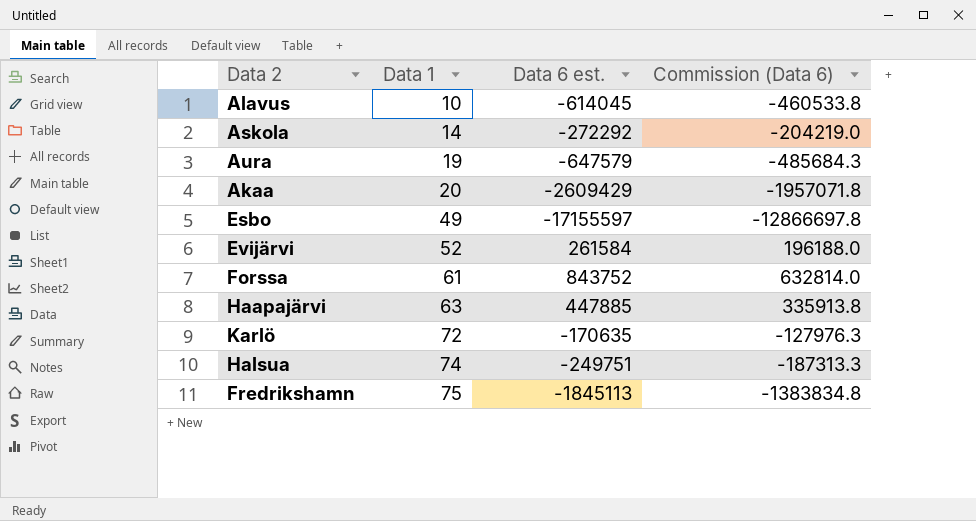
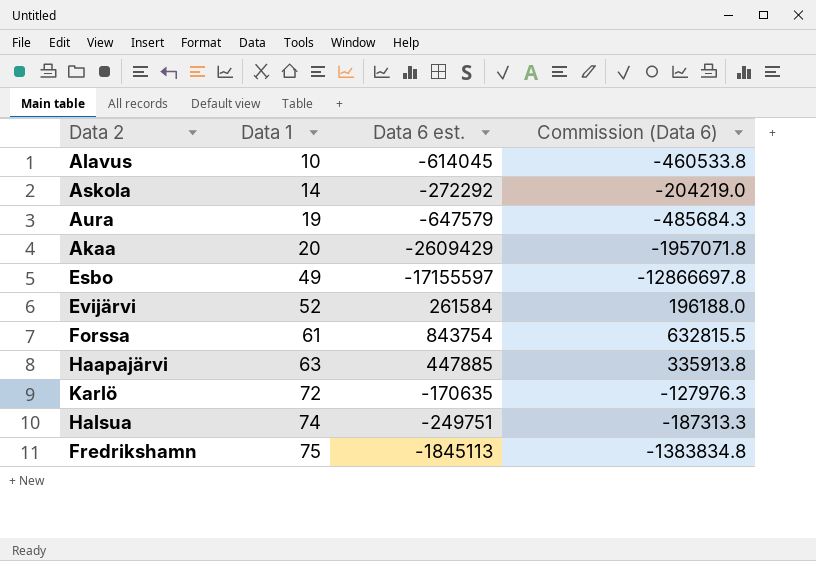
Forssa | Data 6 est.: 843752 -> 843754
Forssa | Commission (Data 6): 632814.0 -> 632815.5

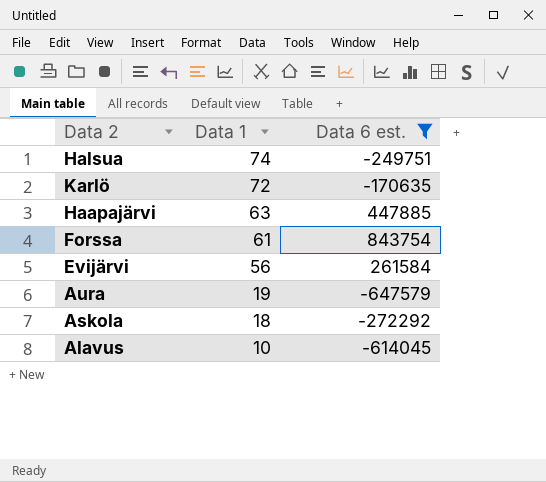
filter: none -> Data 6 est. >= -647579
row order: Data 1 ascending -> Data 1 descending
column Commission (Data 6) | formula: [Data 6 est.] * 0.75 -> none
Evijärvi | Data 1: 52 -> 56
Askola | Data 1: 14 -> 18

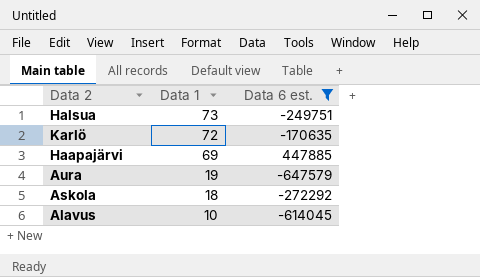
row Forssa: 61 | 843754 -> none
row Evijärvi: 56 | 261584 -> none
Halsua | Data 1: 74 -> 73
Haapajärvi | Data 1: 63 -> 69

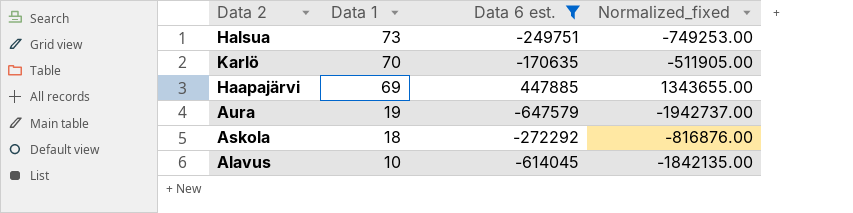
column Normalized_fixed | formula: none -> [Data 6 est.] * 3
Karlö | Data 1: 72 -> 70

